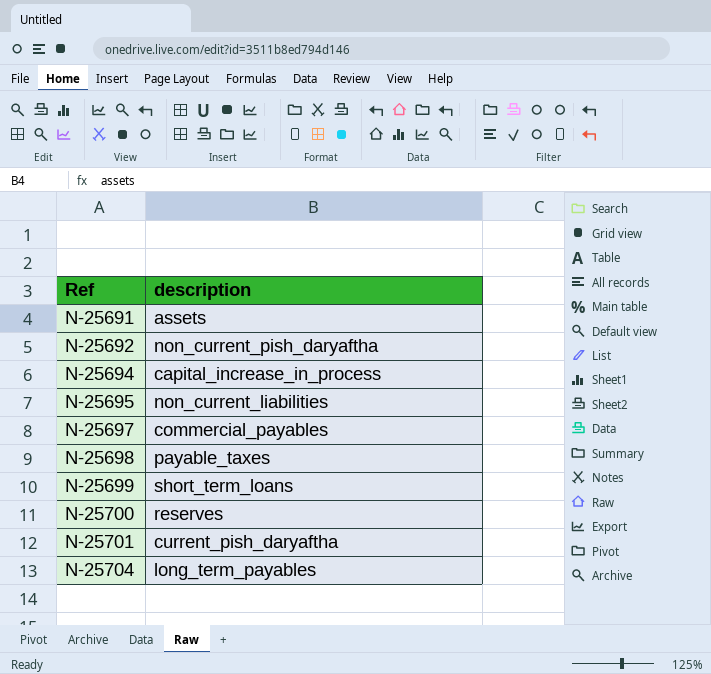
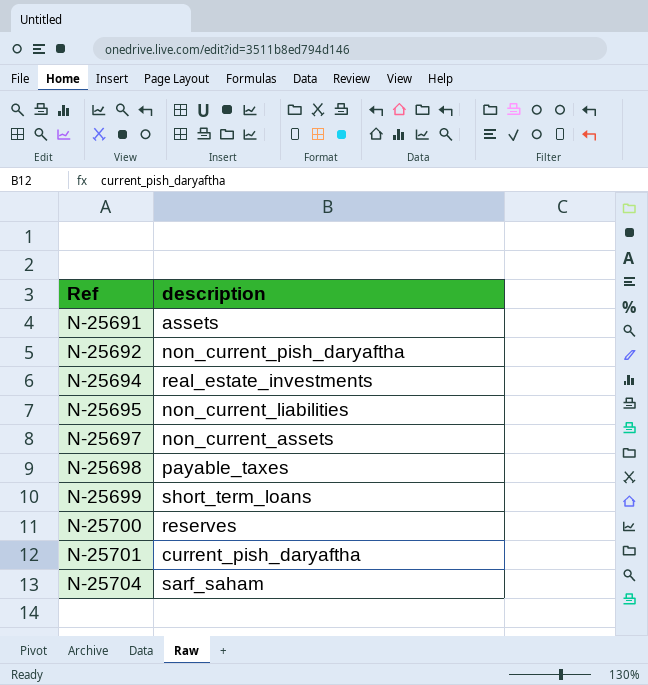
N-25694 | description: capital_increase_in_process -> real_estate_investments
N-25697 | description: commercial_payables -> non_current_assets
N-25704 | description: long_term_payables -> sarf_saham

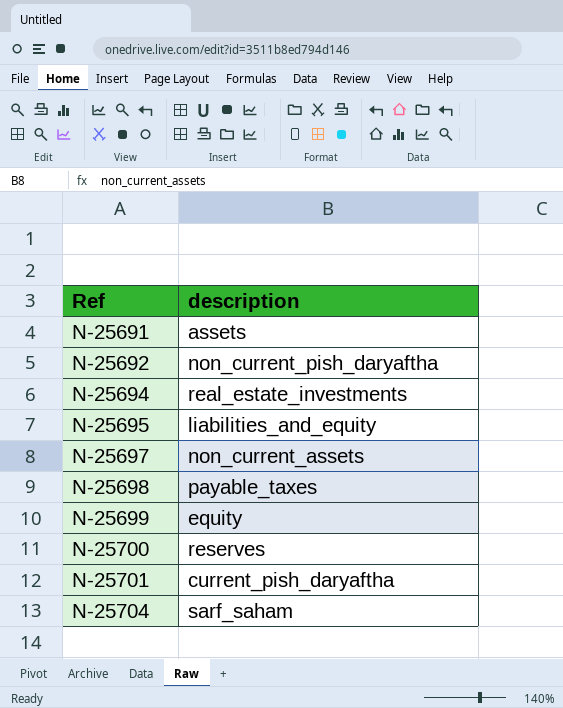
N-25695 | description: non_current_liabilities -> liabilities_and_equity
N-25699 | description: short_term_loans -> equity

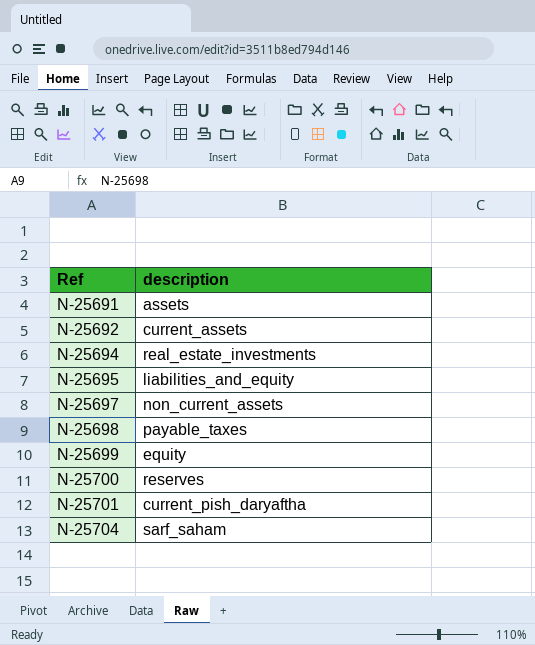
N-25692 | description: non_current_pish_daryaftha -> current_assets

